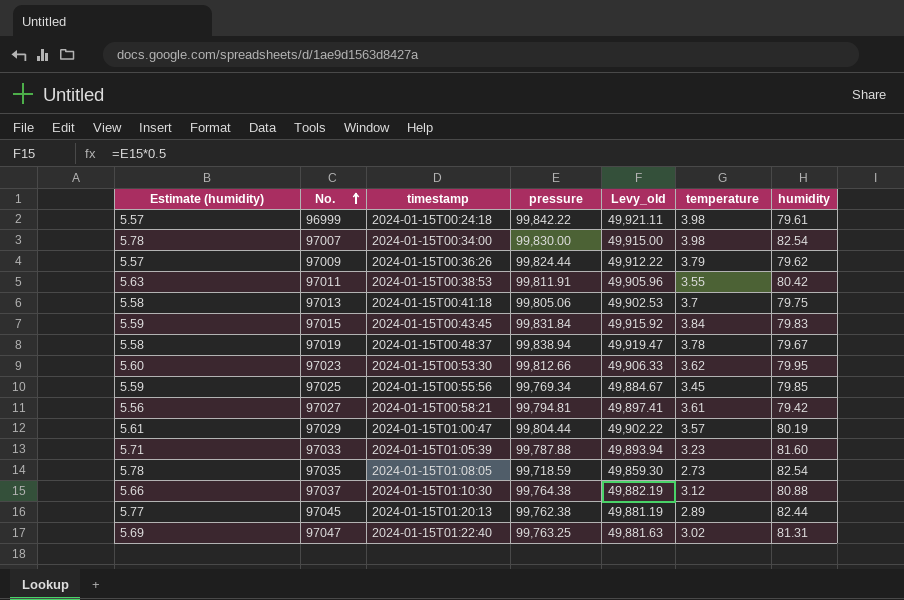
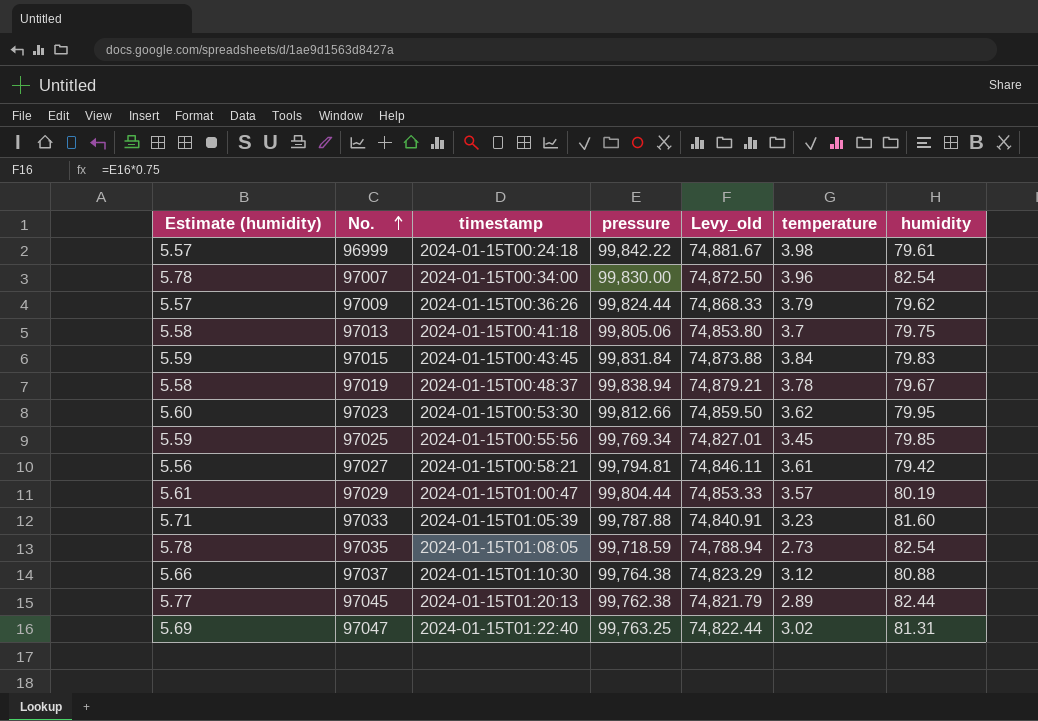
column Levy_old | formula: [pressure] * 0.5 -> [pressure] * 0.75
row 97011: 5.63 | 2024-01-15T00:38:53 | 99,811.91 | 49,905.96 | 3.55 | 80.42 -> none
97007 | temperature: 3.98 -> 3.96

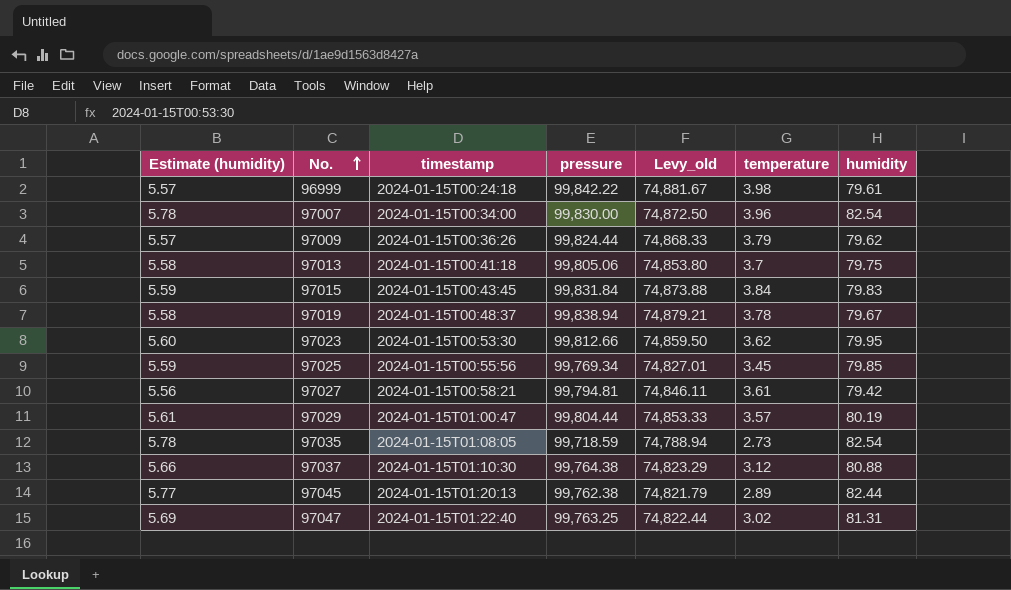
row 97033: 5.71 | 2024-01-15T01:05:39 | 99,787.88 | 74,840.91 | 3.23 | 81.60 -> none

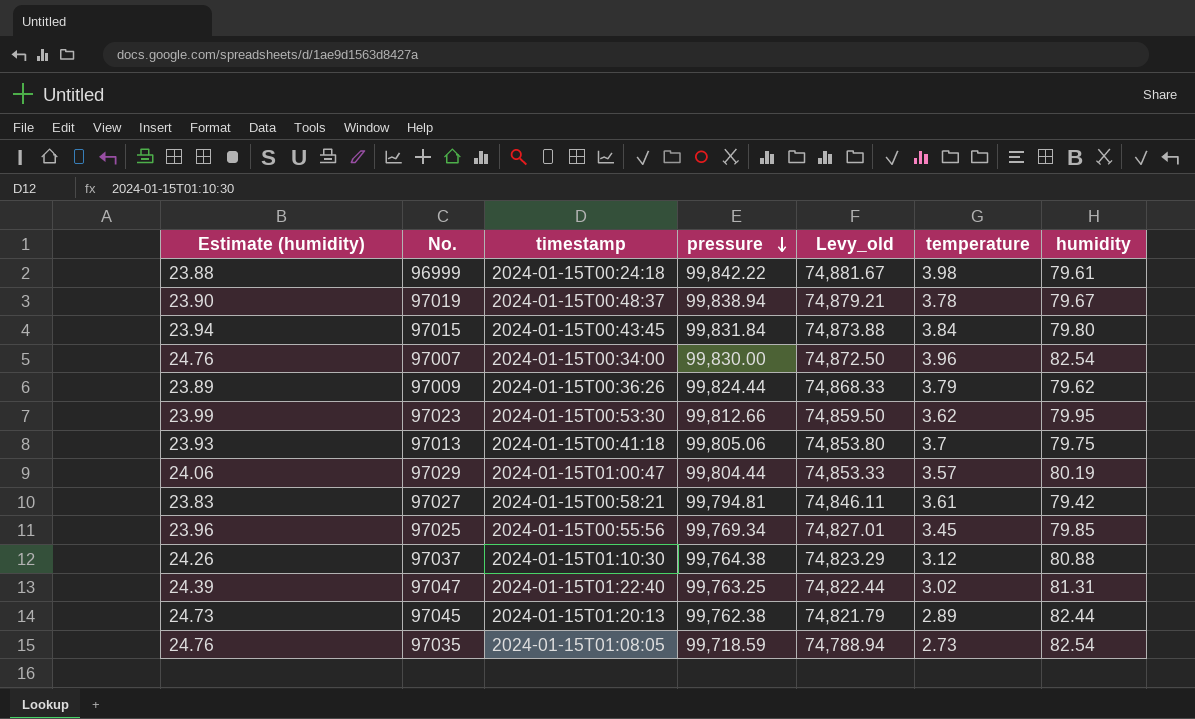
row order: No. ascending -> pressure descending
column Estimate (humidity) | formula: [humidity] * 0.07 -> [humidity] * 0.3
97015 | humidity: 79.83 -> 79.80

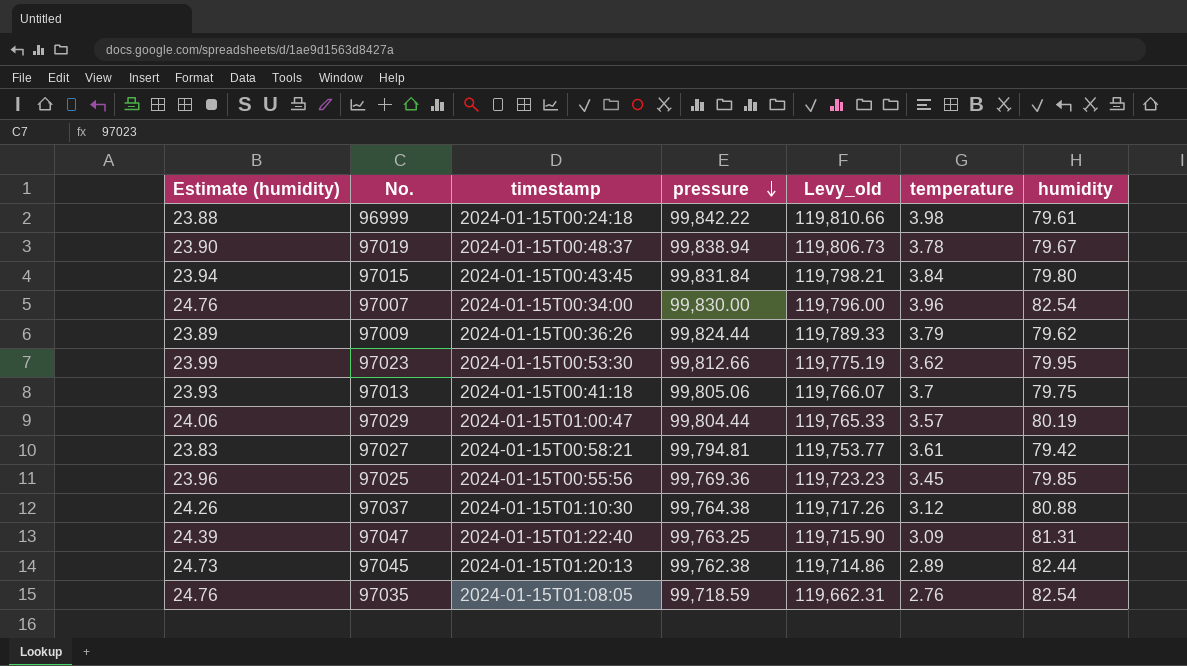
column Levy_old | formula: [pressure] * 0.75 -> [pressure] * 1.2
97025 | pressure: 99,769.34 -> 99,769.36
97047 | temperature: 3.02 -> 3.09
97035 | temperature: 2.73 -> 2.76

